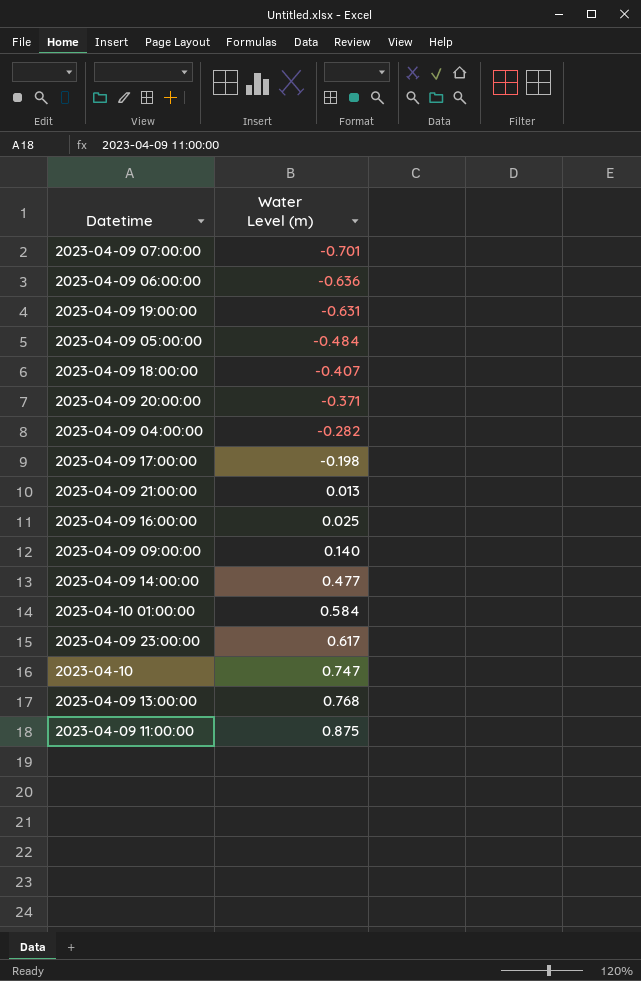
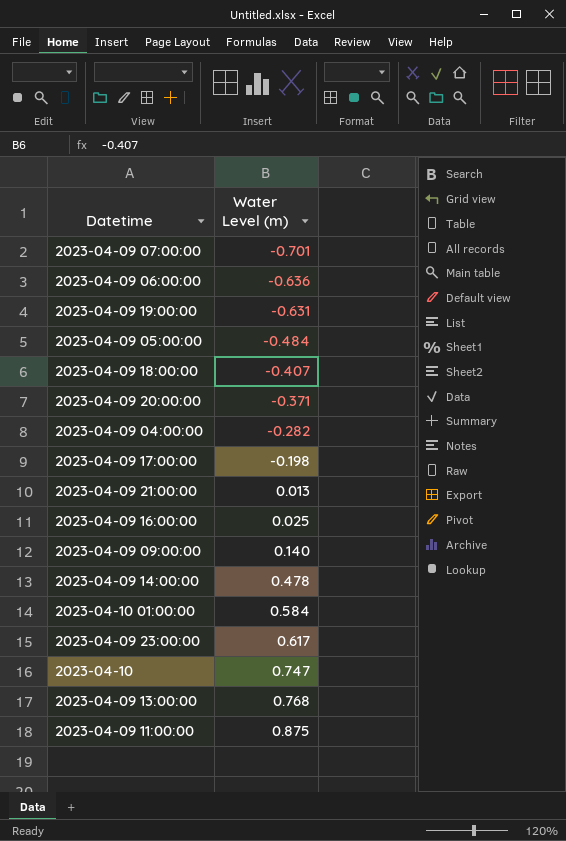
2023-04-09 14:00:00 | Water Level (m): 0.477 -> 0.478

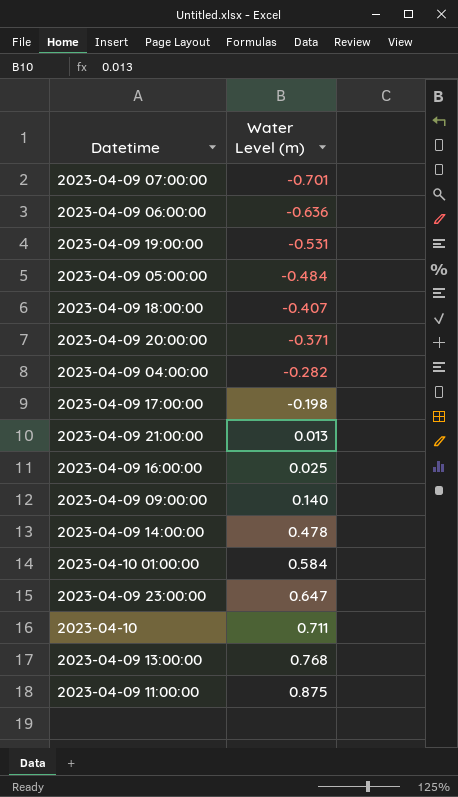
2023-04-09 19:00:00 | Water Level (m): -0.631 -> -0.531
2023-04-09 23:00:00 | Water Level (m): 0.617 -> 0.647
2023-04-10 | Water Level (m): 0.747 -> 0.711

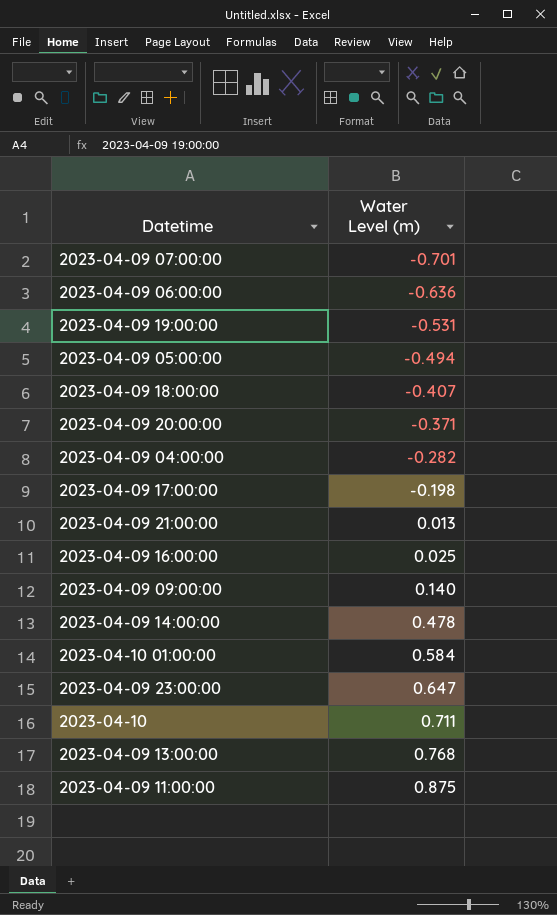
2023-04-09 05:00:00 | Water Level (m): -0.484 -> -0.494

